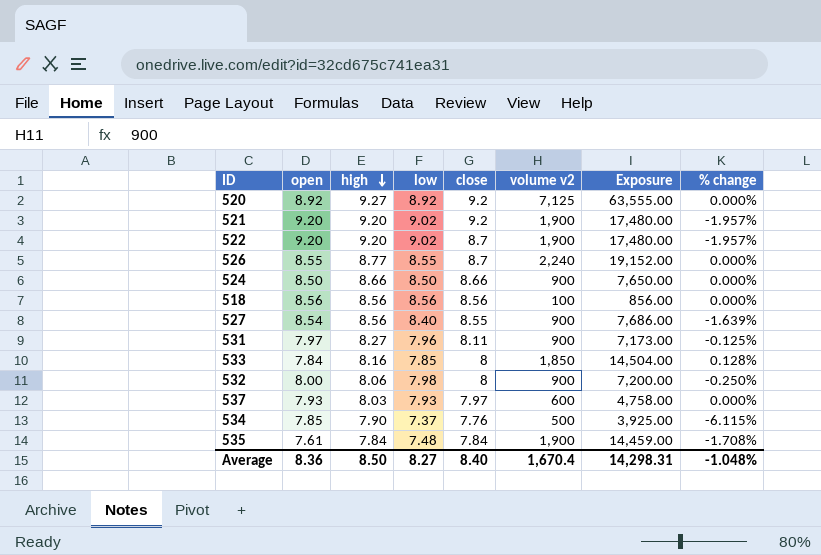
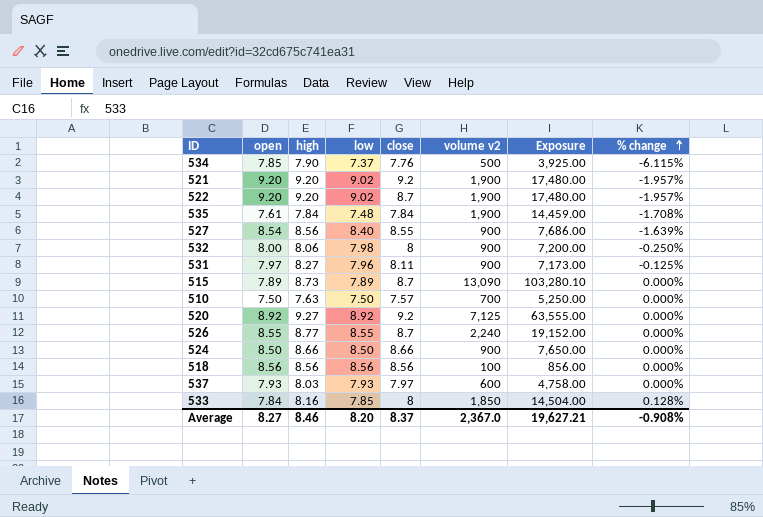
row order: high descending -> % change ascending
row 515: none -> 7.89 | 8.73 | 7.89 | 8.7 | 13,090 | 103,280.10 | 0.000%
row 510: none -> 7.50 | 7.63 | 7.50 | 7.57 | 700 | 5,250.00 | 0.000%
Average | open: 8.36 -> 8.27
Average | high: 8.50 -> 8.46
Average | low: 8.27 -> 8.20
Average | close: 8.40 -> 8.37
Average | volume v2: 1,670.4 -> 2,367.0
Average | Exposure: 14,298.31 -> 19,627.21
Average | % change: -1.048% -> -0.908%

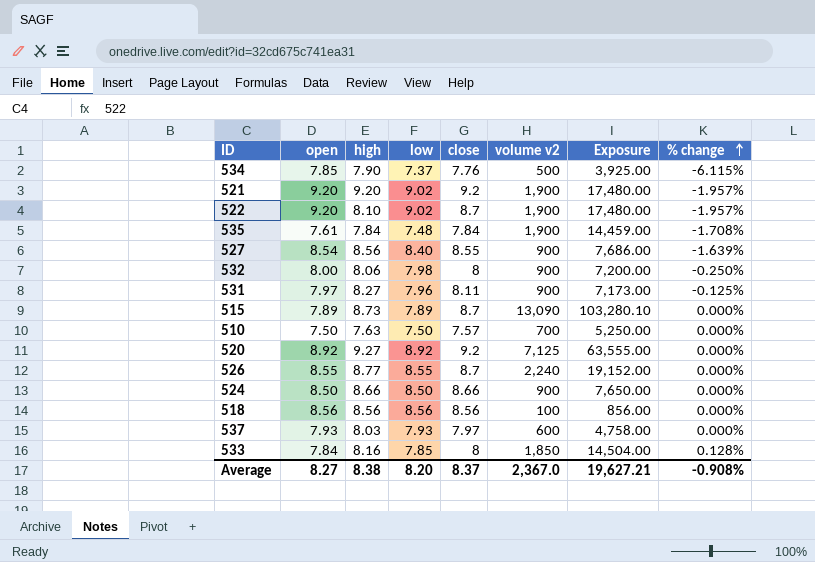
522 | high: 9.20 -> 8.10
Average | high: 8.46 -> 8.38

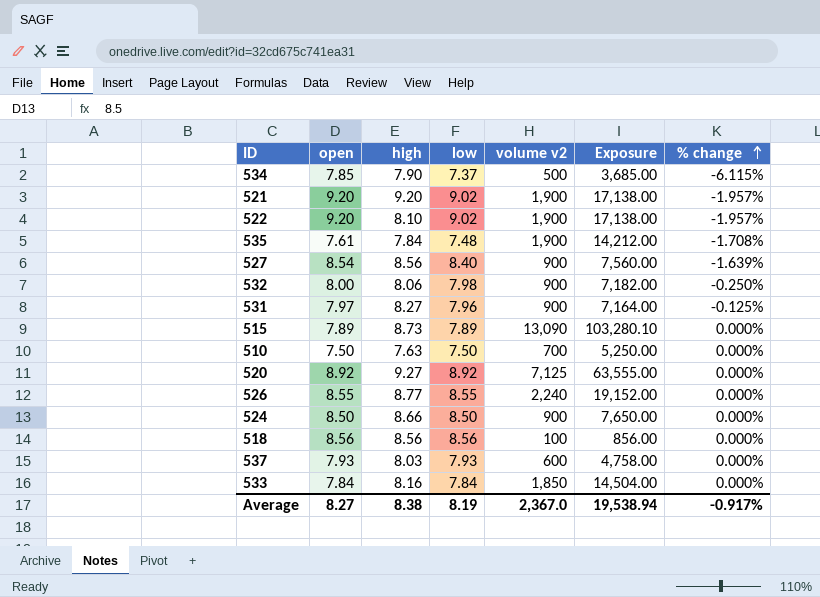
column close | position: 5 -> none
column Exposure | formula: [open] * [volume v2] -> [low] * [volume v2]
533 | low: 7.85 -> 7.84
533 | % change: 0.128% -> 0.000%
Average | low: 8.20 -> 8.19
Average | Exposure: 19,627.21 -> 19,538.94
Average | % change: -0.908% -> -0.917%

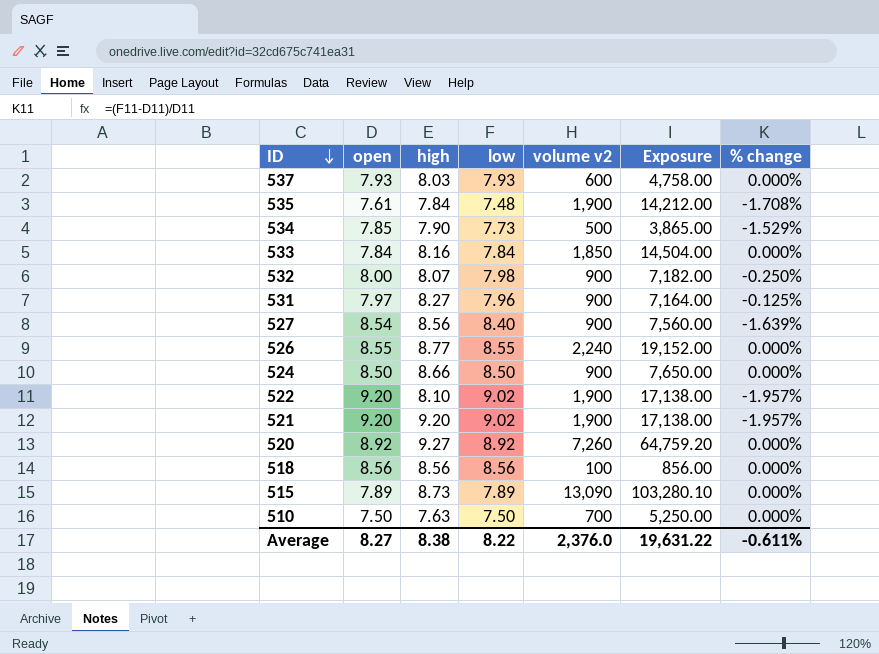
row order: % change ascending -> ID descending
534 | low: 7.37 -> 7.73
534 | Exposure: 3,685.00 -> 3,865.00
534 | % change: -6.115% -> -1.529%
532 | high: 8.06 -> 8.07
520 | volume v2: 7,125 -> 7,260
520 | Exposure: 63,555.00 -> 64,759.20
Average | low: 8.19 -> 8.22
Average | volume v2: 2,367.0 -> 2,376.0
Average | Exposure: 19,538.94 -> 19,631.22
Average | % change: -0.917% -> -0.611%

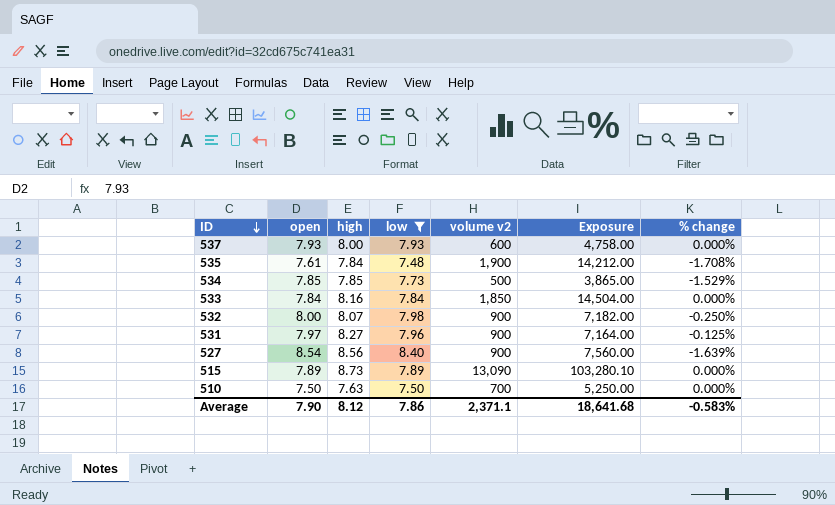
filter: none -> low <= 8.40
537 | high: 8.03 -> 8.00
534 | high: 7.90 -> 7.85
Average | open: 8.27 -> 7.90
Average | high: 8.38 -> 8.12
Average | low: 8.22 -> 7.86
Average | volume v2: 2,376.0 -> 2,371.1
Average | Exposure: 19,631.22 -> 18,641.68
Average | % change: -0.611% -> -0.583%

